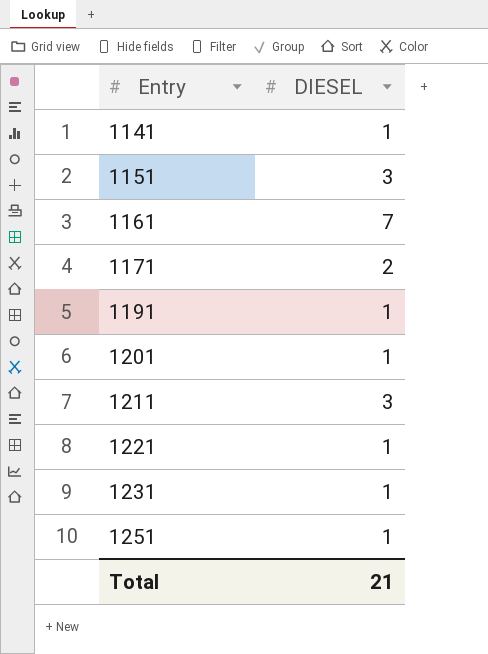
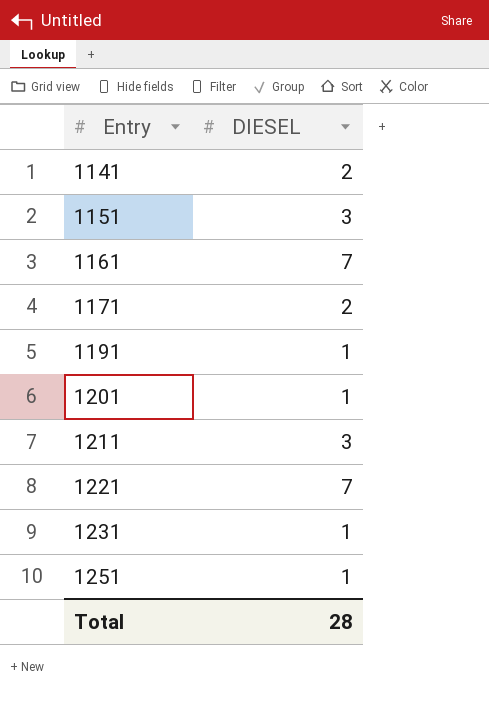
1141 | DIESEL: 1 -> 2
1221 | DIESEL: 1 -> 7
Total | DIESEL: 21 -> 28

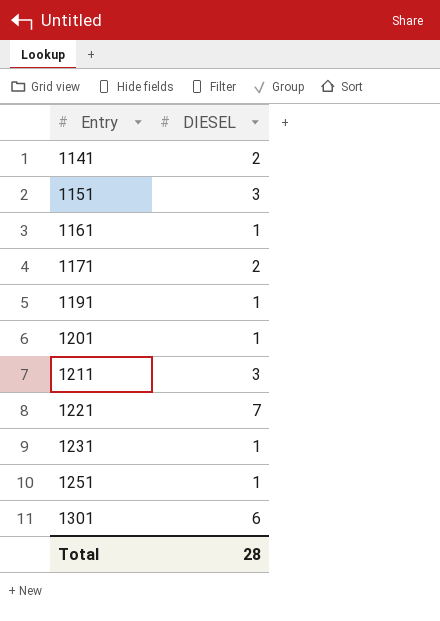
1161 | DIESEL: 7 -> 1
row 1301: none -> 6

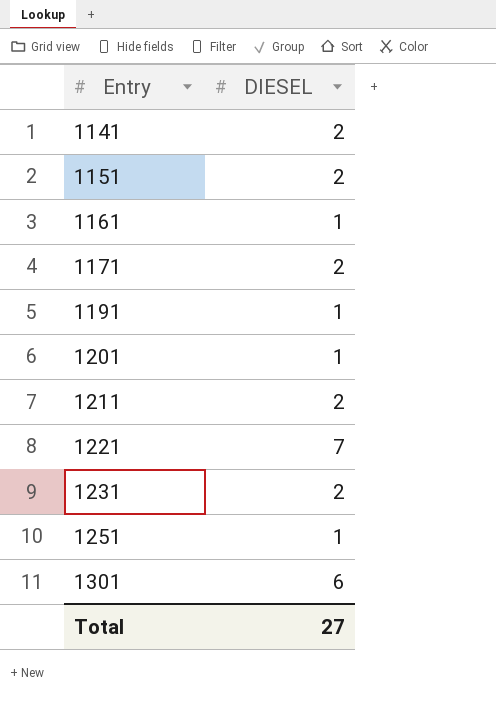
1151 | DIESEL: 3 -> 2
1211 | DIESEL: 3 -> 2
1231 | DIESEL: 1 -> 2
Total | DIESEL: 28 -> 27

